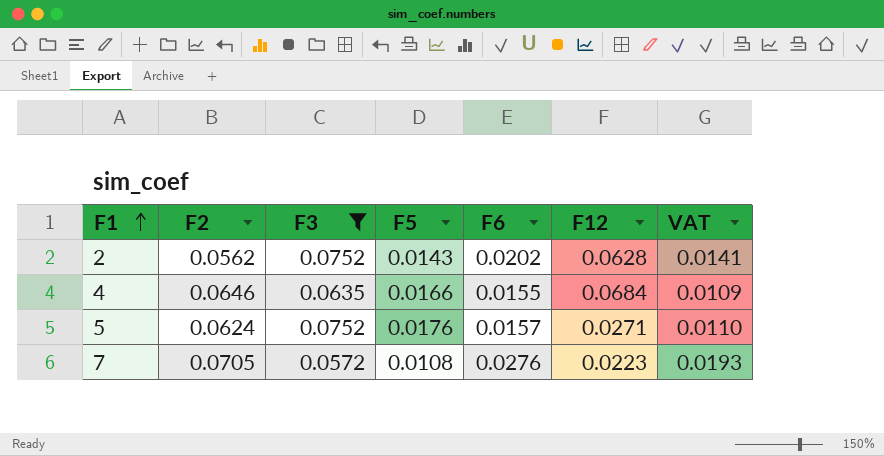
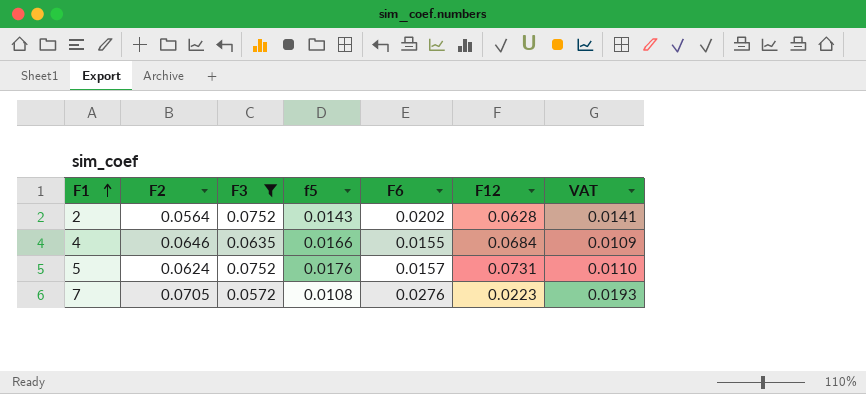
column name: F5 -> f5
2 | F2: 0.0562 -> 0.0564
5 | F12: 0.0271 -> 0.0731

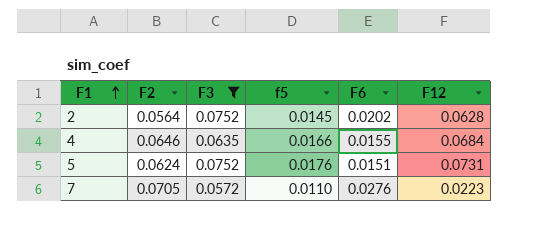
column VAT | formula: [F6] * 0.7 -> none
2 | f5: 0.0143 -> 0.0145
5 | F6: 0.0157 -> 0.0151
7 | f5: 0.0108 -> 0.0110

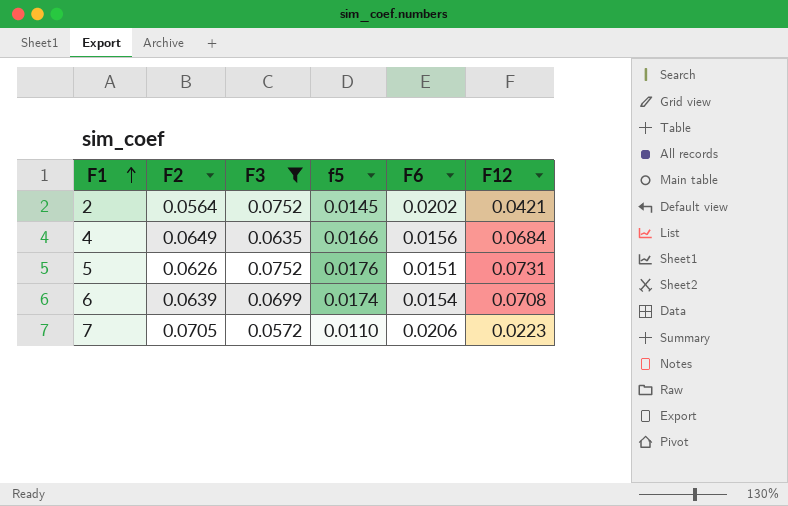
2 | F12: 0.0628 -> 0.0421
4 | F2: 0.0646 -> 0.0649
4 | F6: 0.0155 -> 0.0156
5 | F2: 0.0624 -> 0.0626
row 6: none -> 0.0639 | 0.0699 | 0.0174 | 0.0154 | 0.0708
7 | F6: 0.0276 -> 0.0206

